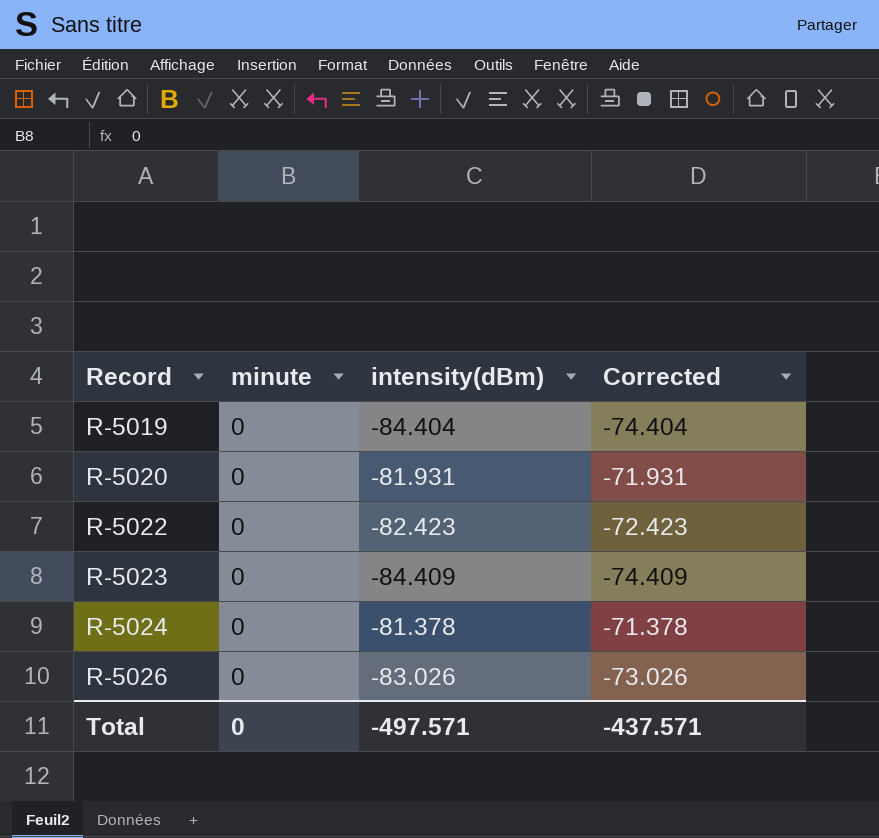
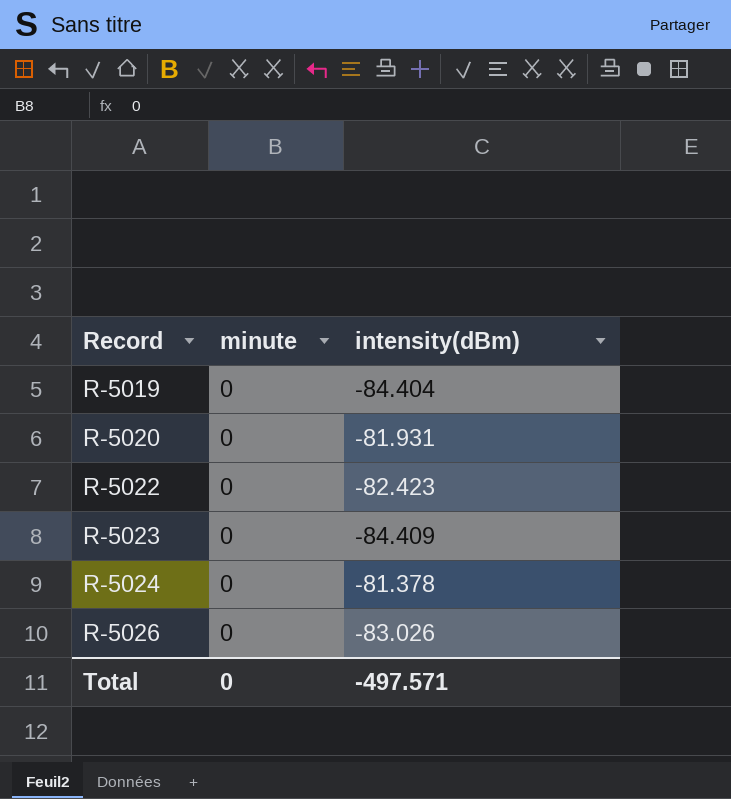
column Corrected | formula: [intensity(dBm)] + 10 -> none

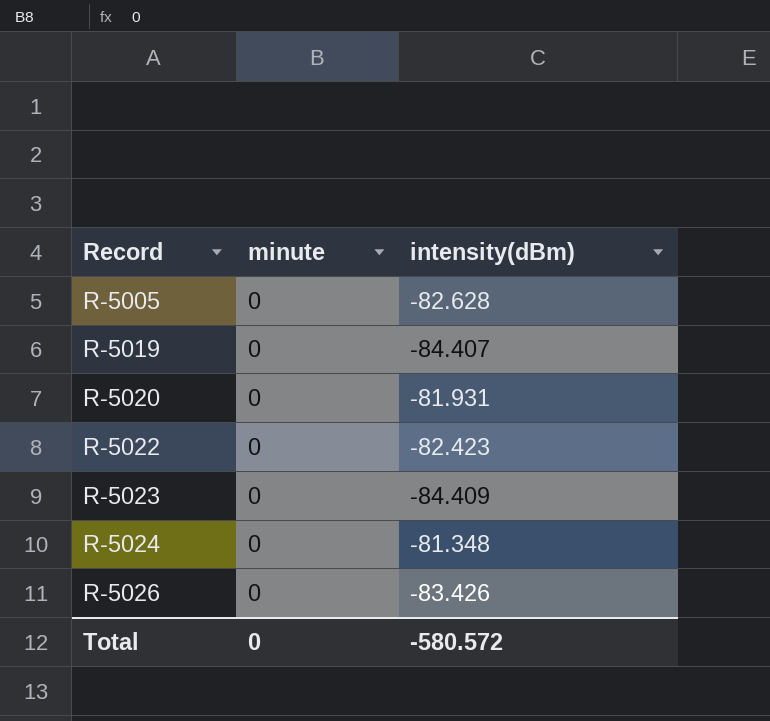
row R-5005: none -> 0 | -82.628
R-5019 | intensity(dBm): -84.404 -> -84.407
R-5024 | intensity(dBm): -81.378 -> -81.348
R-5026 | intensity(dBm): -83.026 -> -83.426
Total | intensity(dBm): -497.571 -> -580.572

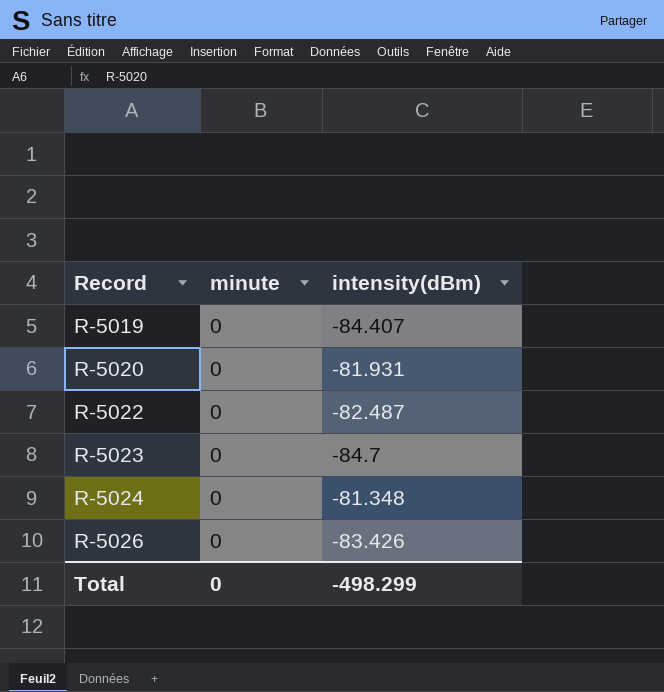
row R-5005: 0 | -82.628 -> none
R-5022 | intensity(dBm): -82.423 -> -82.487
R-5023 | intensity(dBm): -84.409 -> -84.7
Total | intensity(dBm): -580.572 -> -498.299

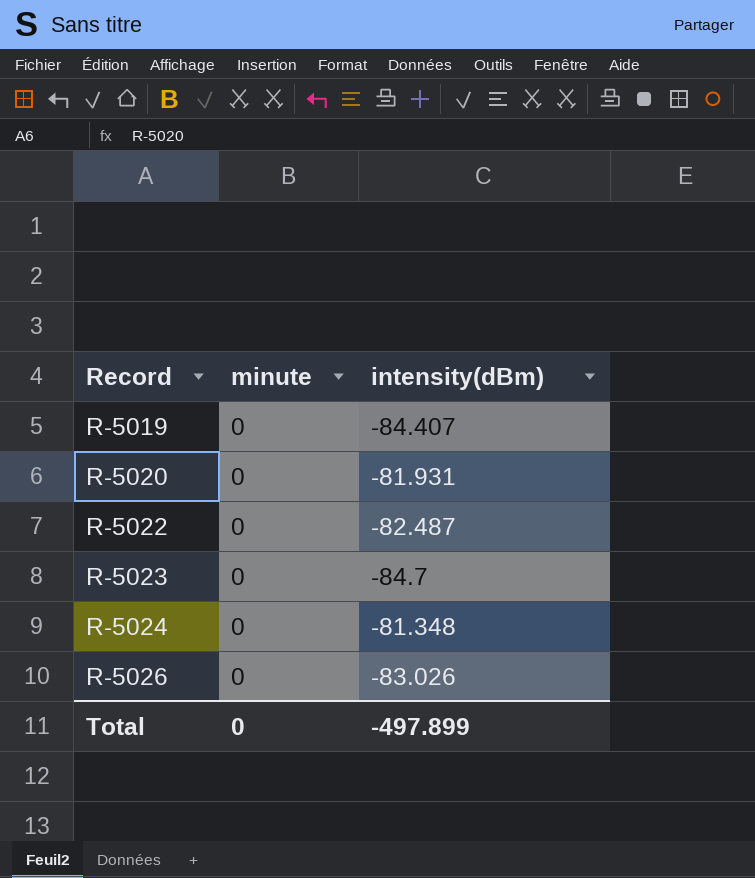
R-5026 | intensity(dBm): -83.426 -> -83.026
Total | intensity(dBm): -498.299 -> -497.899

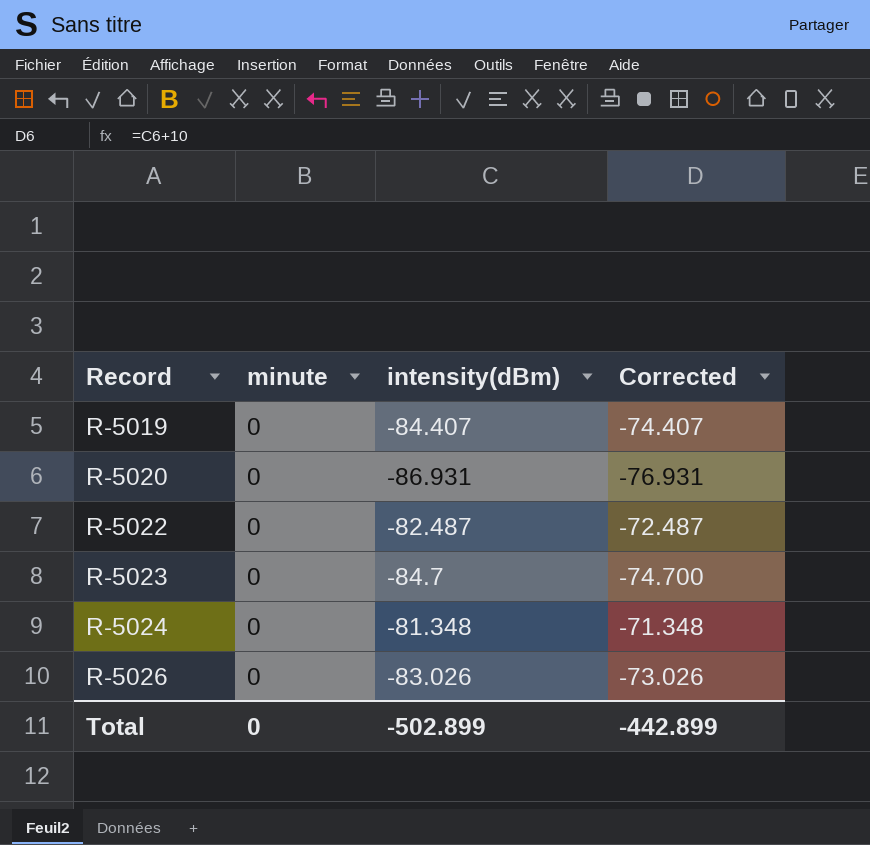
column Corrected | formula: none -> [intensity(dBm)] + 10
R-5020 | intensity(dBm): -81.931 -> -86.931
Total | intensity(dBm): -497.899 -> -502.899

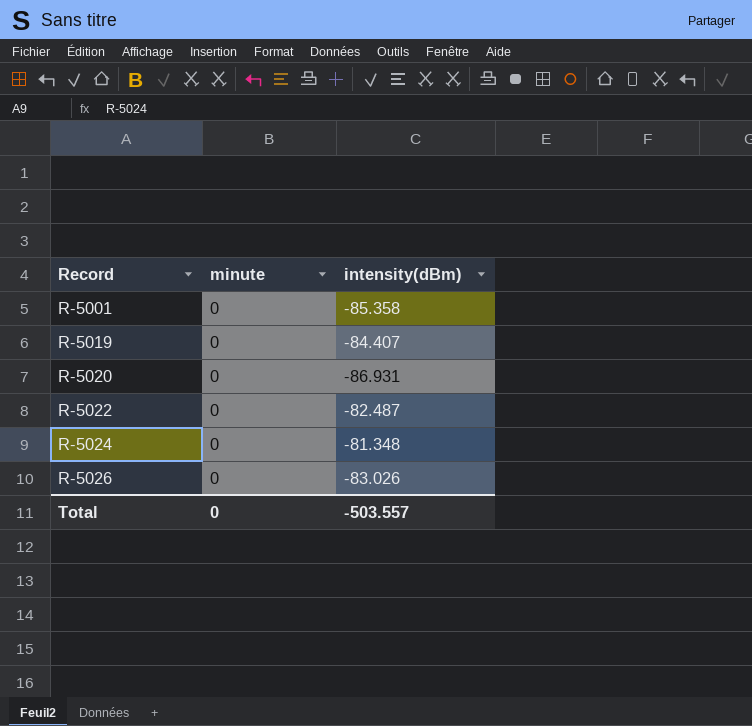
column Corrected | formula: [intensity(dBm)] + 10 -> none
row R-5023: 0 | -84.7 | -74.700 -> none
row R-5001: none -> 0 | -85.358
Total | intensity(dBm): -502.899 -> -503.557

